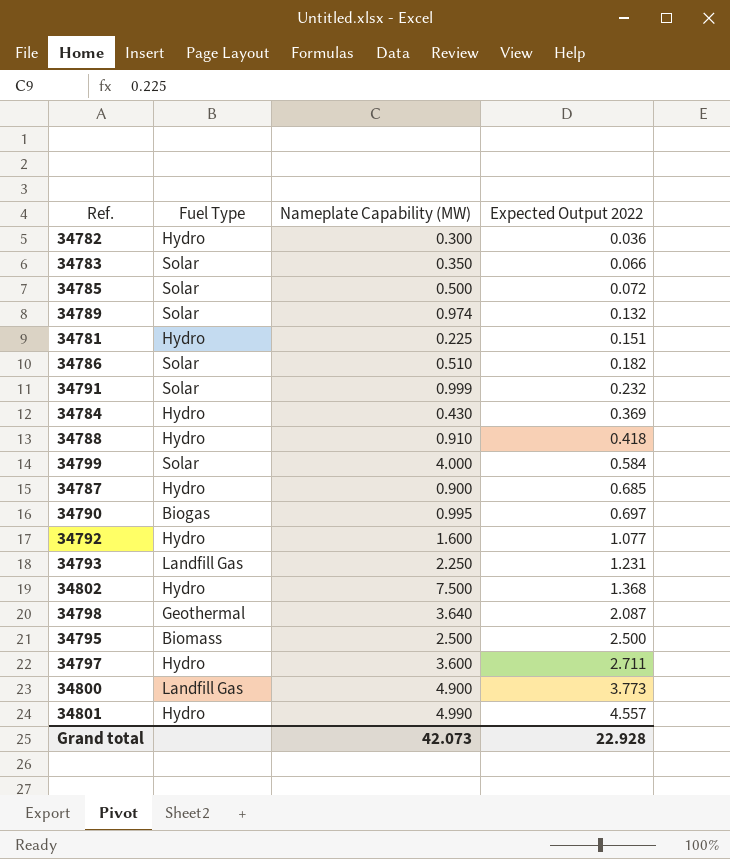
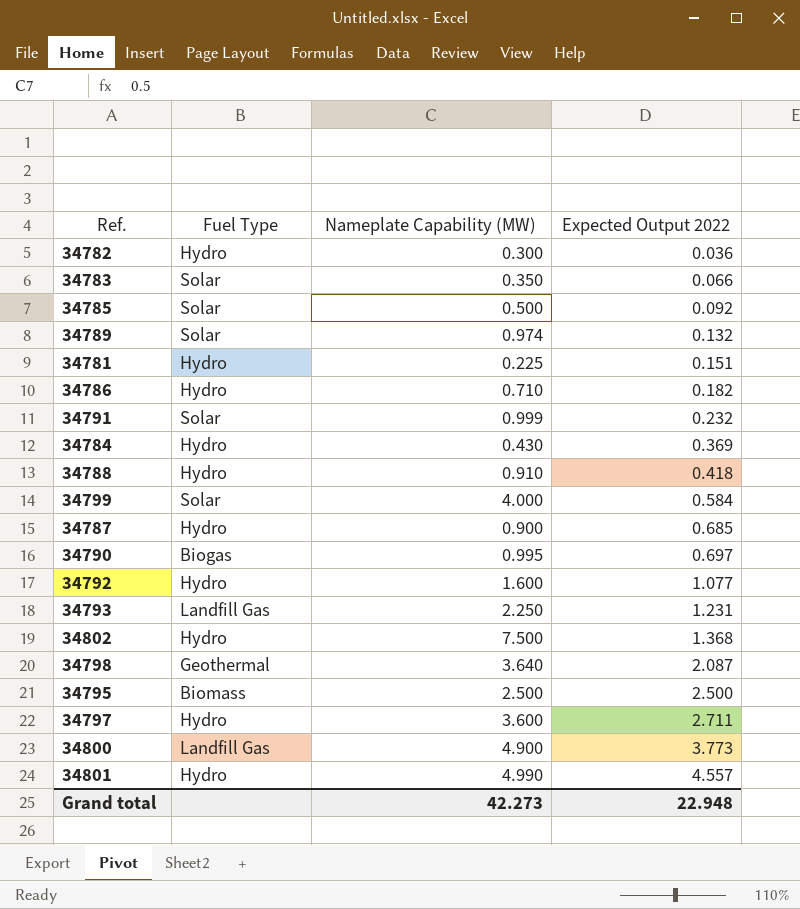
34785 | Expected Output 2022: 0.072 -> 0.092
34786 | Fuel Type: Solar -> Hydro
34786 | Nameplate Capability (MW): 0.510 -> 0.710
Grand total | Nameplate Capability (MW): 42.073 -> 42.273
Grand total | Expected Output 2022: 22.928 -> 22.948

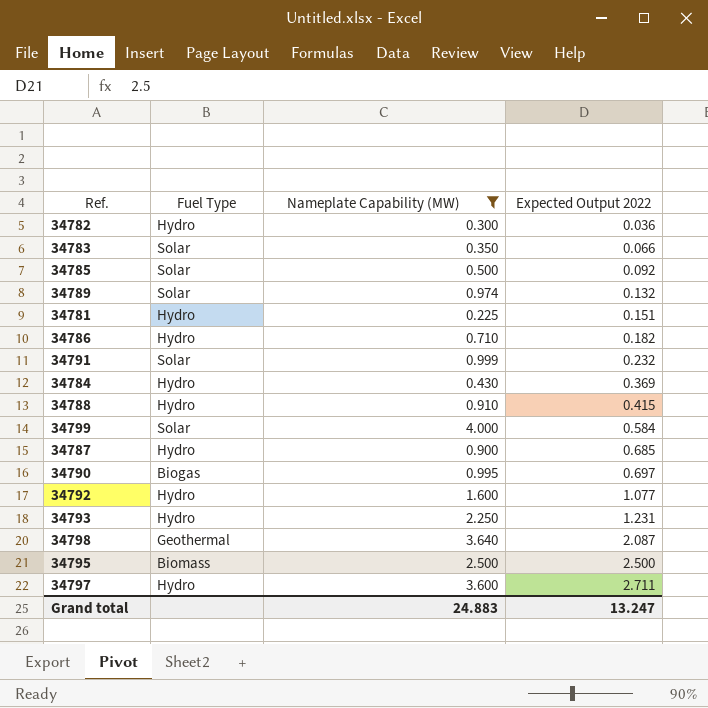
filter: none -> Nameplate Capability (MW) <= 4.000
34788 | Expected Output 2022: 0.418 -> 0.415
34793 | Fuel Type: Landfill Gas -> Hydro
Grand total | Nameplate Capability (MW): 42.273 -> 24.883
Grand total | Expected Output 2022: 22.948 -> 13.247

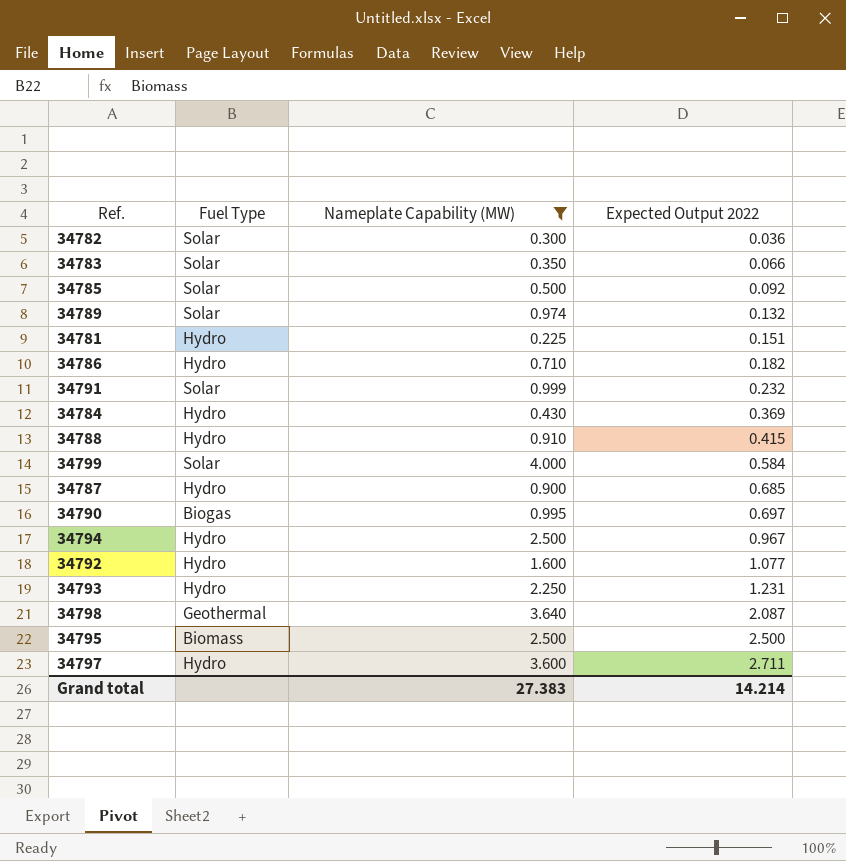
34782 | Fuel Type: Hydro -> Solar
row 34794: none -> Hydro | 2.500 | 0.967
Grand total | Nameplate Capability (MW): 24.883 -> 27.383
Grand total | Expected Output 2022: 13.247 -> 14.214

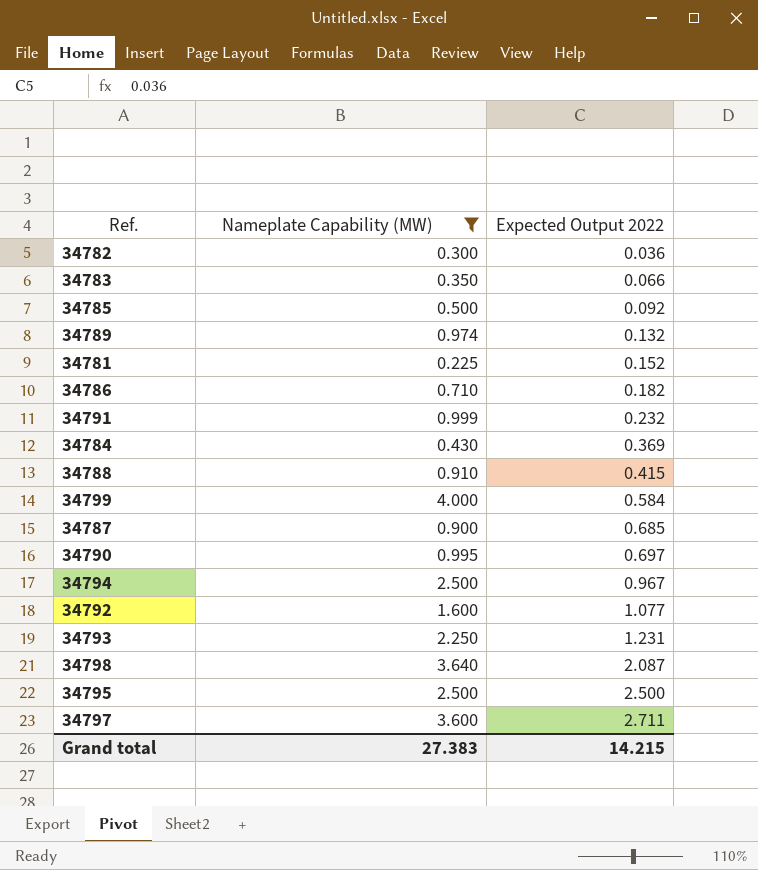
column Fuel Type | position: 2 -> none
34781 | Expected Output 2022: 0.151 -> 0.152
Grand total | Expected Output 2022: 14.214 -> 14.215

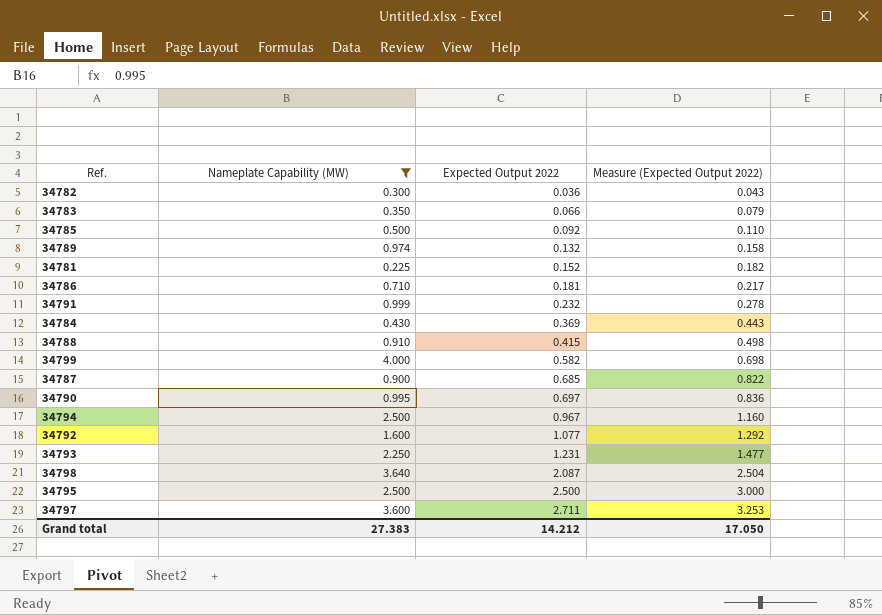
column Measure (Expected Output 2022) | formula: none -> [Expected Output 2022] * 1.2
34786 | Expected Output 2022: 0.182 -> 0.181
34799 | Expected Output 2022: 0.584 -> 0.582
Grand total | Expected Output 2022: 14.215 -> 14.212

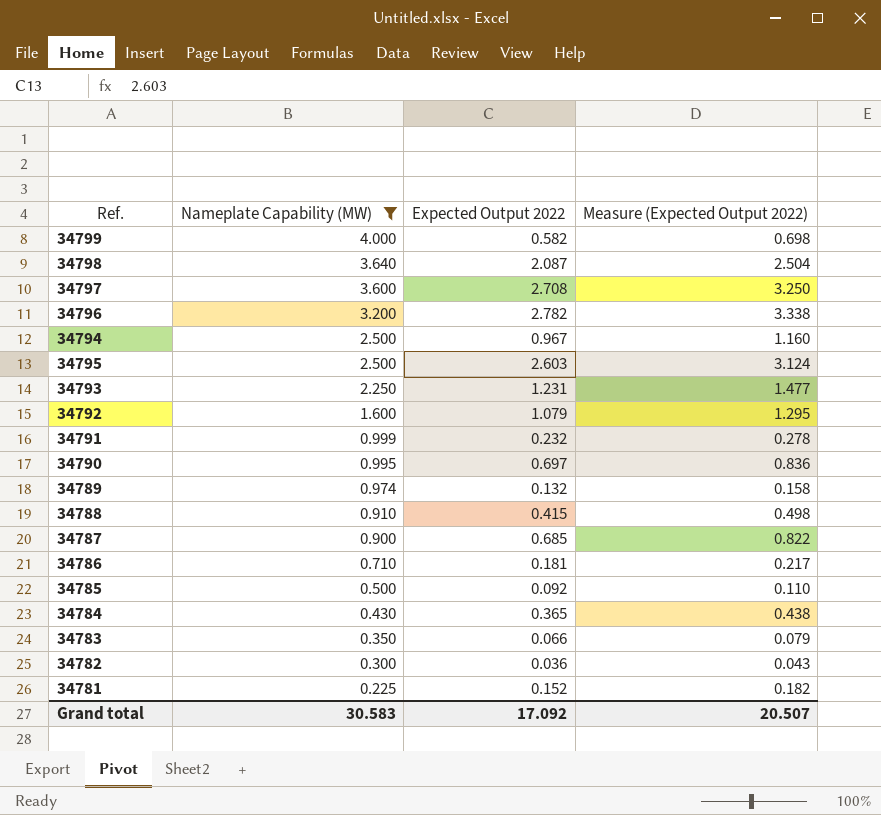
row order: Expected Output 2022 ascending -> Nameplate Capability (MW) descending
34797 | Expected Output 2022: 2.711 -> 2.708
34797 | Measure (Expected Output 2022): 3.253 -> 3.250
row 34796: none -> 3.200 | 2.782 | 3.338
34795 | Expected Output 2022: 2.500 -> 2.603
34795 | Measure (Expected Output 2022): 3.000 -> 3.124
34792 | Expected Output 2022: 1.077 -> 1.079
34792 | Measure (Expected Output 2022): 1.292 -> 1.295
34784 | Expected Output 2022: 0.369 -> 0.365
34784 | Measure (Expected Output 2022): 0.443 -> 0.438
Grand total | Nameplate Capability (MW): 27.383 -> 30.583
Grand total | Expected Output 2022: 14.212 -> 17.092
Grand total | Measure (Expected Output 2022): 17.050 -> 20.507

